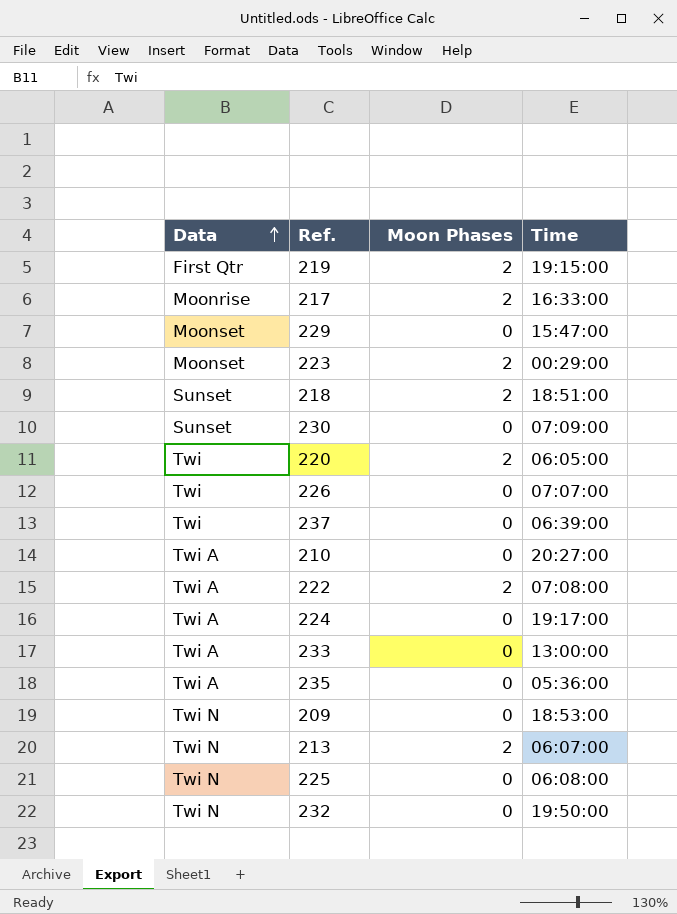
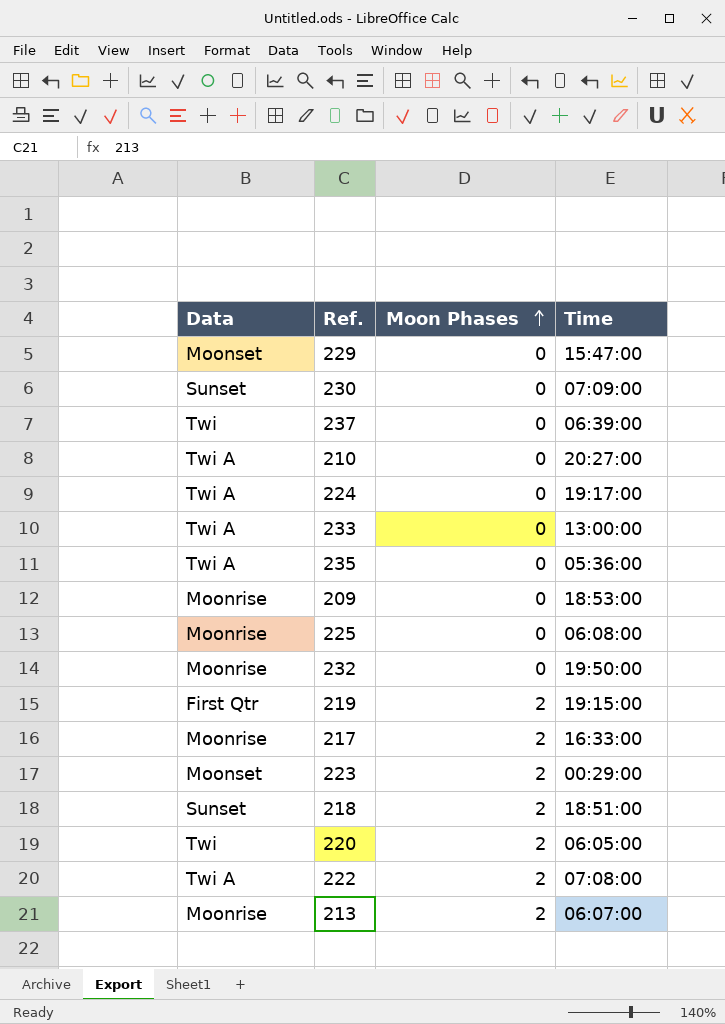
row order: Data ascending -> Moon Phases ascending
row 226: Twi | 0 | 07:07:00 -> none
209 | Data: Twi N -> Moonrise
225 | Data: Twi N -> Moonrise
232 | Data: Twi N -> Moonrise
213 | Data: Twi N -> Moonrise

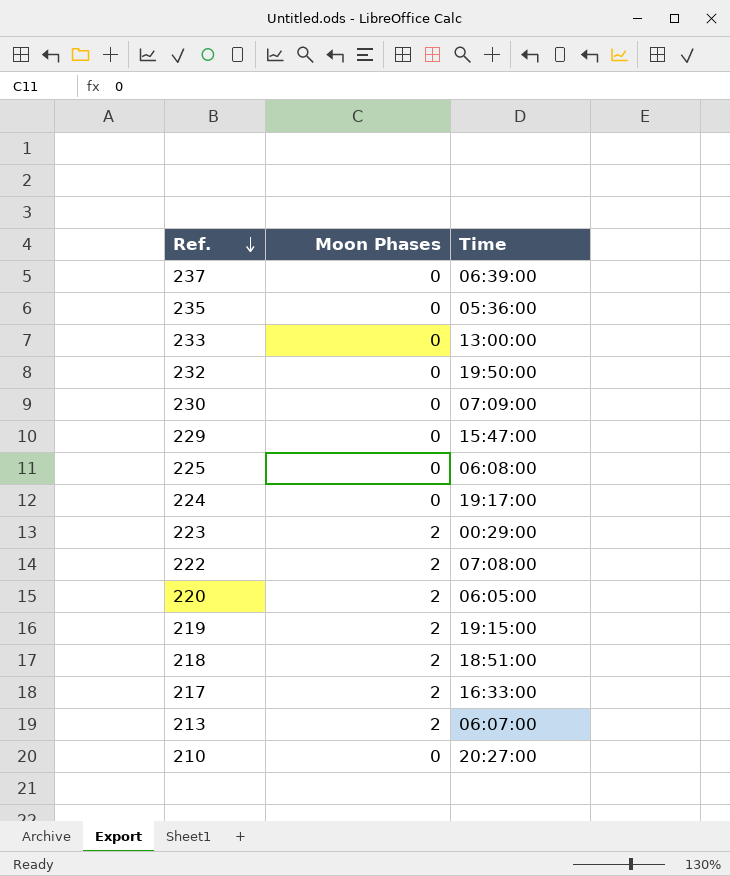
row order: Moon Phases ascending -> Ref. descending
column Data | position: 1 -> none
row 209: Moonrise | 0 | 18:53:00 -> none

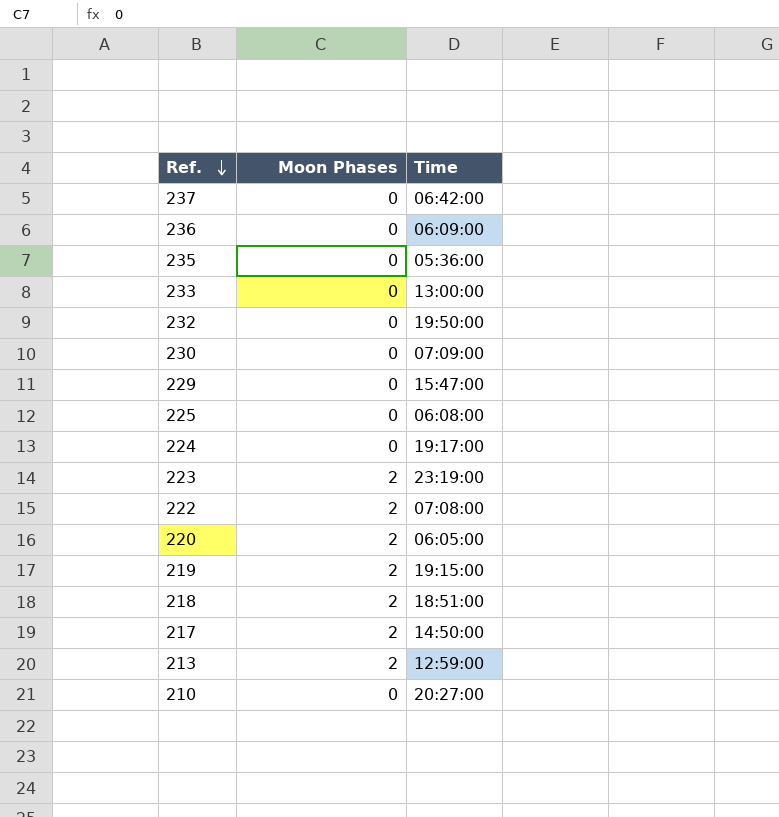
237 | Time: 06:39:00 -> 06:42:00
row 236: none -> 0 | 06:09:00
223 | Time: 00:29:00 -> 23:19:00
217 | Time: 16:33:00 -> 14:50:00
213 | Time: 06:07:00 -> 12:59:00

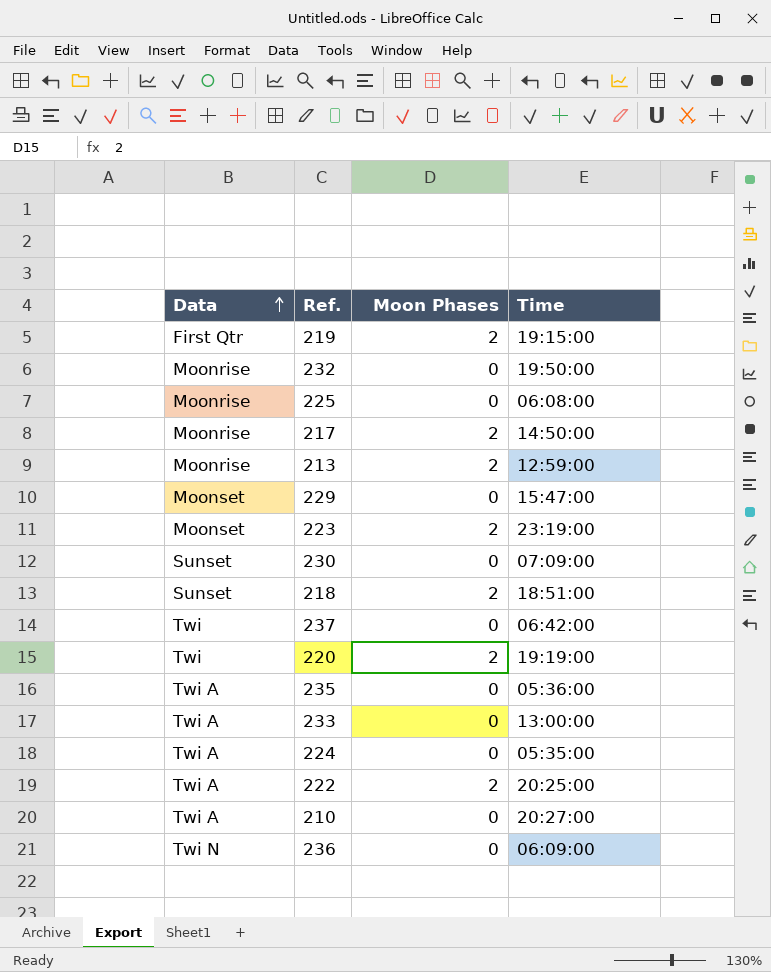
row order: Ref. descending -> Data ascending
column Data | position: none -> 1
220 | Time: 06:05:00 -> 19:19:00
224 | Time: 19:17:00 -> 05:35:00
222 | Time: 07:08:00 -> 20:25:00

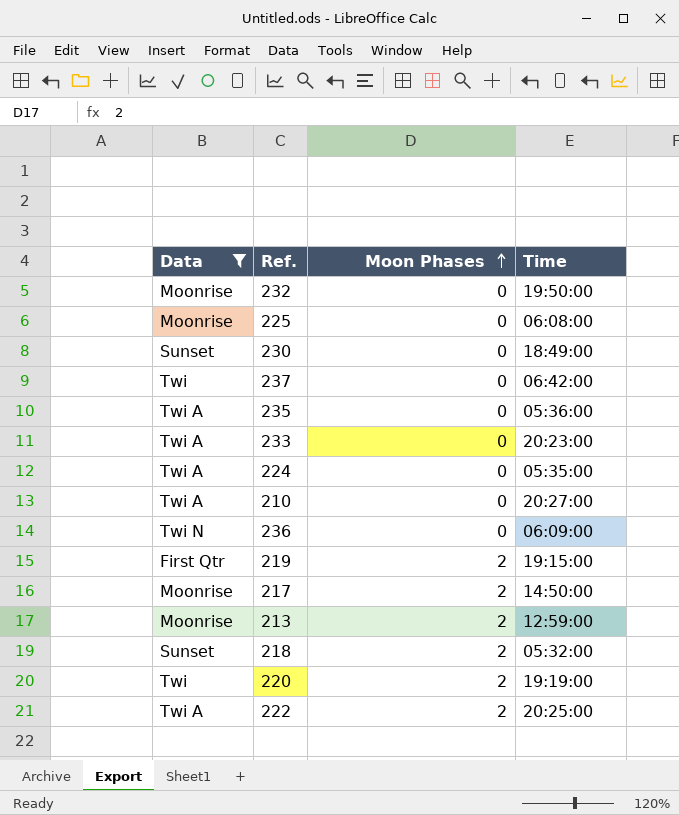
filter: none -> Data != Moonset
row order: Data ascending -> Moon Phases ascending
230 | Time: 07:09:00 -> 18:49:00
233 | Time: 13:00:00 -> 20:23:00
218 | Time: 18:51:00 -> 05:32:00

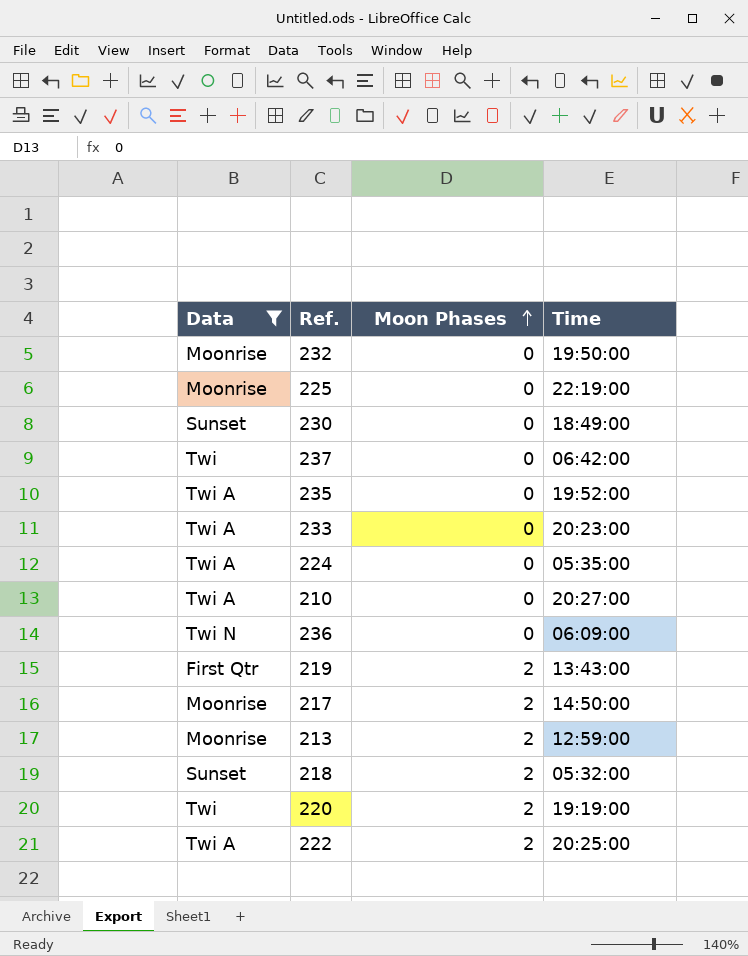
225 | Time: 06:08:00 -> 22:19:00
235 | Time: 05:36:00 -> 19:52:00
219 | Time: 19:15:00 -> 13:43:00

